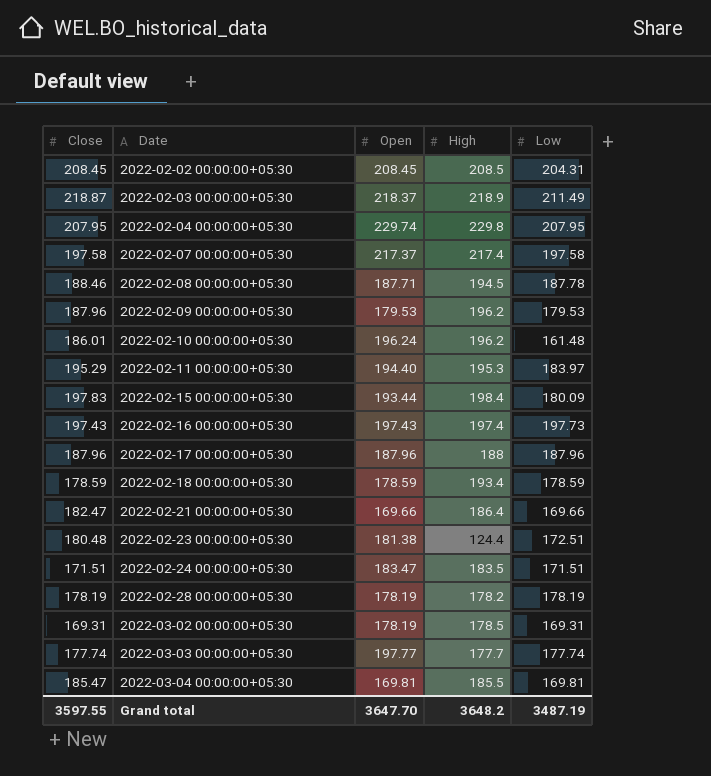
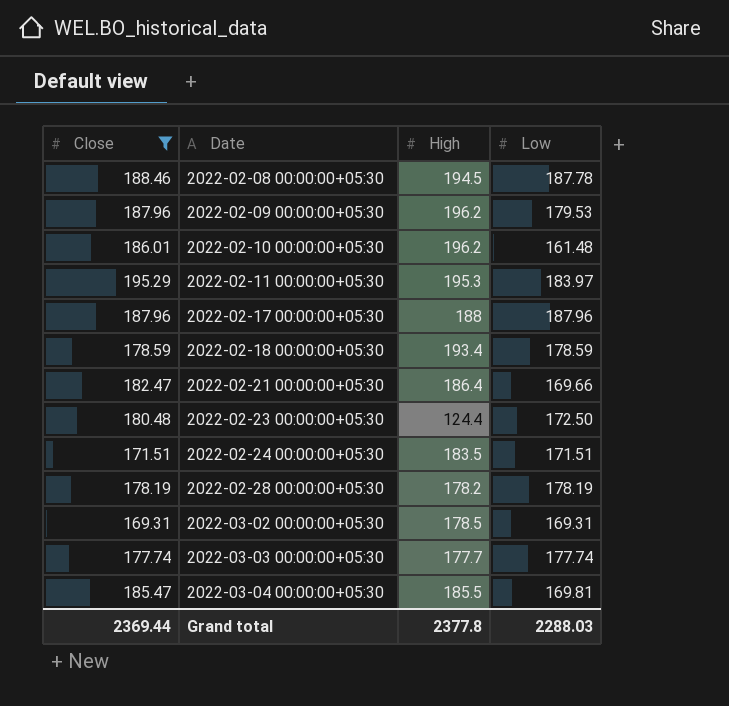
filter: none -> Close <= 195.29
column Open | position: 3 -> none
2022-02-23 00:00:00+05:30 | Low: 172.51 -> 172.50
Grand total | Close: 3597.55 -> 2369.44
Grand total | High: 3648.2 -> 2377.8
Grand total | Low: 3487.19 -> 2288.03

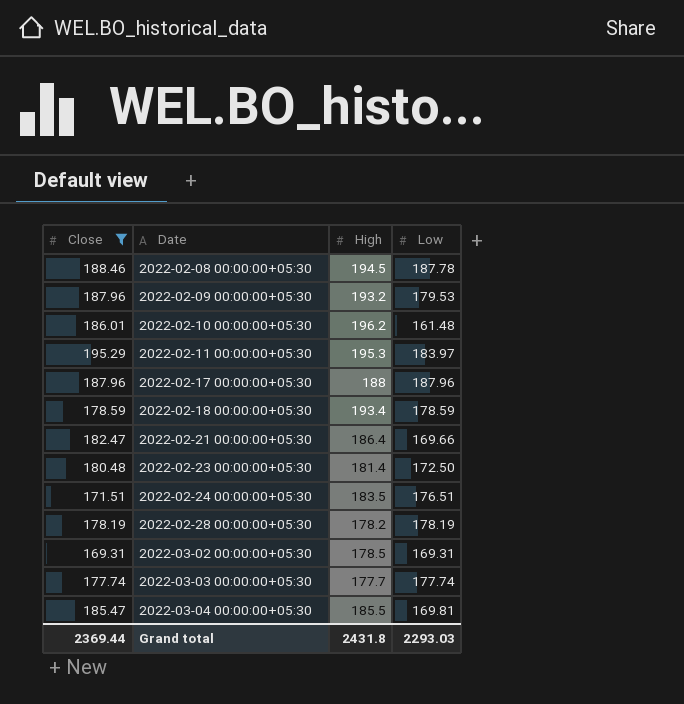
2022-02-09 00:00:00+05:30 | High: 196.2 -> 193.2
2022-02-23 00:00:00+05:30 | High: 124.4 -> 181.4
2022-02-24 00:00:00+05:30 | Low: 171.51 -> 176.51
Grand total | High: 2377.8 -> 2431.8
Grand total | Low: 2288.03 -> 2293.03

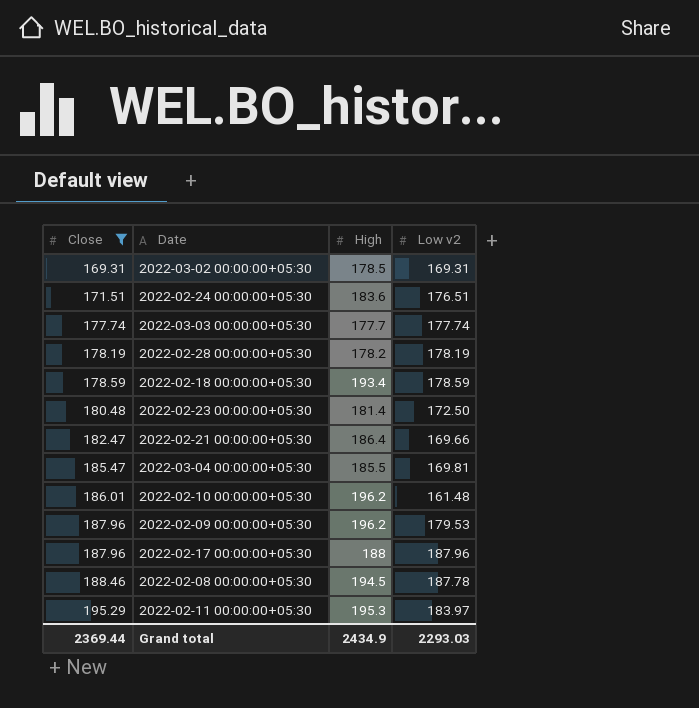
row order: Date ascending -> Close ascending
column name: Low -> Low v2
2022-02-24 00:00:00+05:30 | High: 183.5 -> 183.6
2022-02-09 00:00:00+05:30 | High: 193.2 -> 196.2
Grand total | High: 2431.8 -> 2434.9

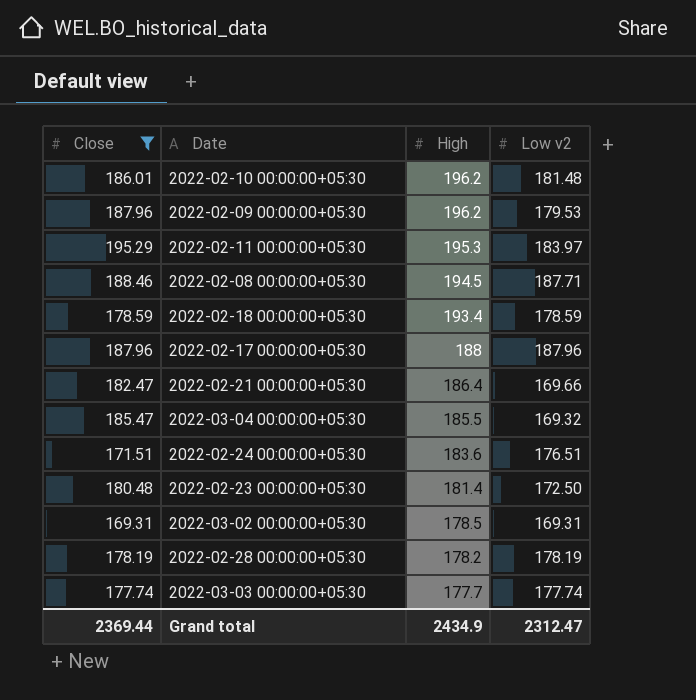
row order: Close ascending -> High descending
2022-02-10 00:00:00+05:30 | Low v2: 161.48 -> 181.48
2022-02-08 00:00:00+05:30 | Low v2: 187.78 -> 187.71
2022-03-04 00:00:00+05:30 | Low v2: 169.81 -> 169.32
Grand total | Low v2: 2293.03 -> 2312.47

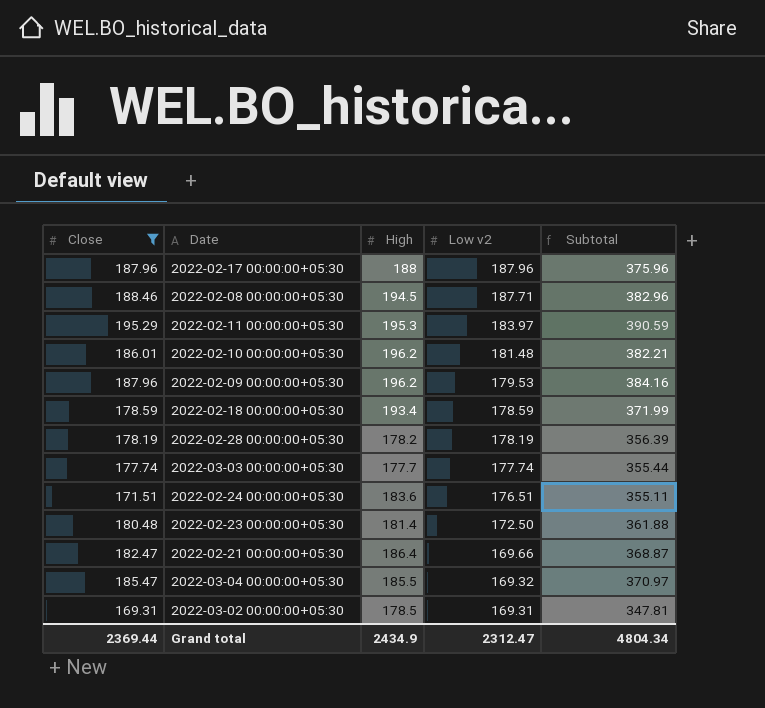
row order: High descending -> Low v2 descending
column Subtotal | formula: none -> [Close] + [High]

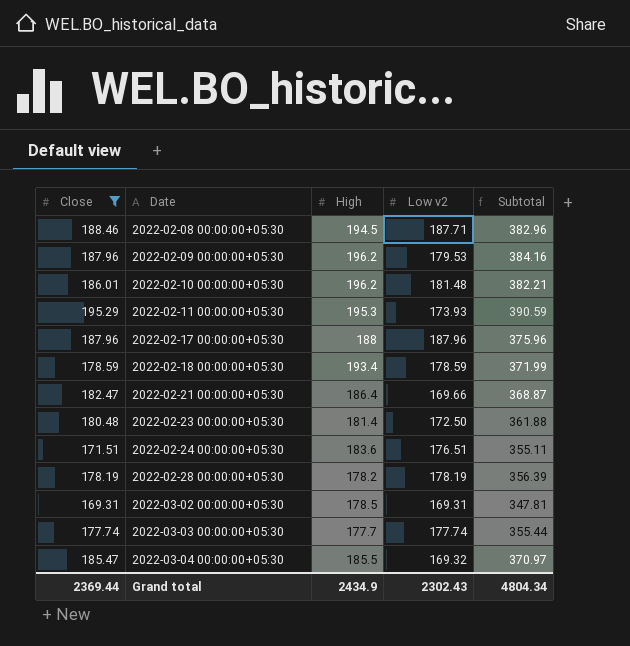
row order: Low v2 descending -> Date ascending
2022-02-11 00:00:00+05:30 | Low v2: 183.97 -> 173.93
Grand total | Low v2: 2312.47 -> 2302.43

